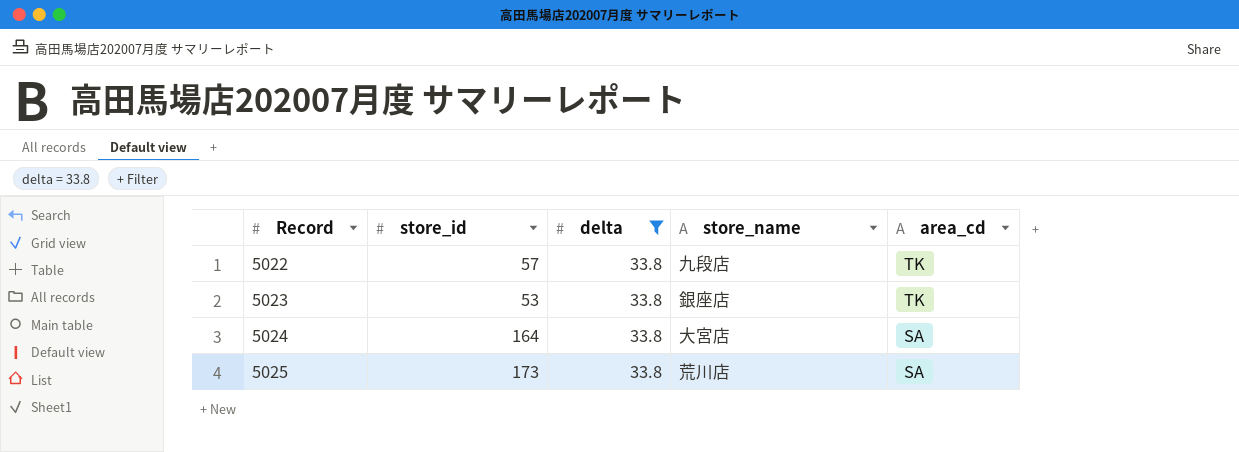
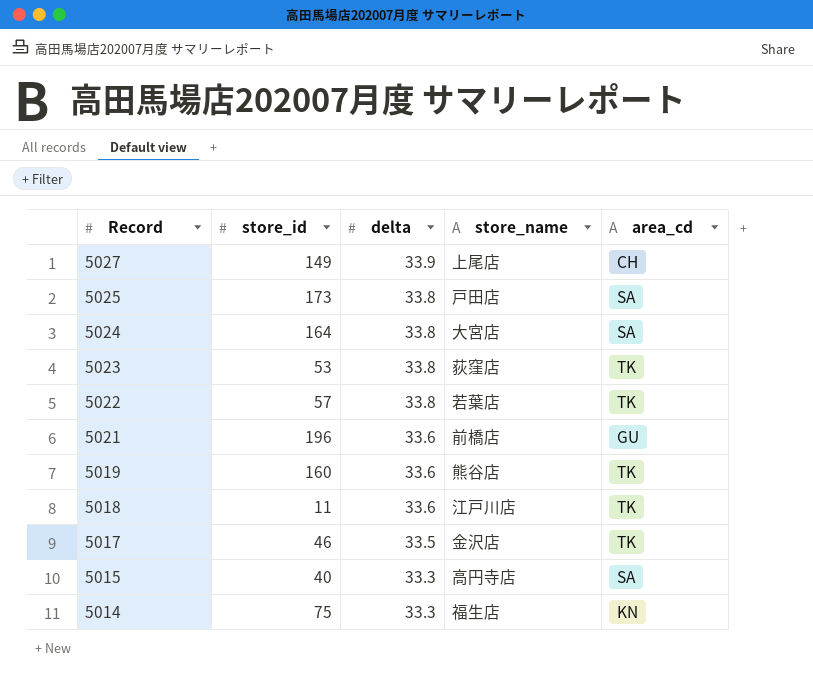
filter: delta = 33.8 -> none
row order: Record ascending -> Record descending
5025 | store_name: 荒川店 -> 戸田店
5023 | store_name: 銀座店 -> 荻窪店
5022 | store_name: 九段店 -> 若葉店

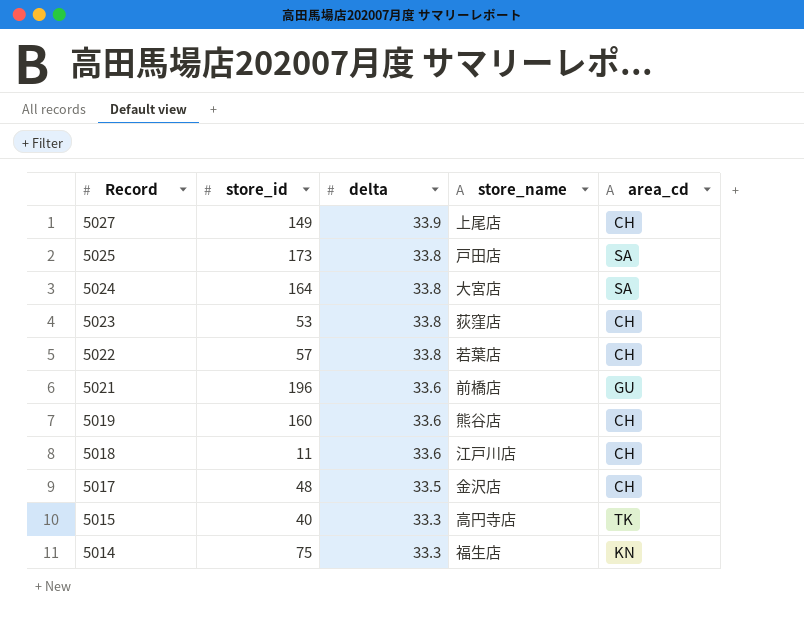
5023 | area_cd: TK -> CH
5022 | area_cd: TK -> CH
5019 | area_cd: TK -> CH
5018 | area_cd: TK -> CH
5017 | store_id: 46 -> 48
5017 | area_cd: TK -> CH
5015 | area_cd: SA -> TK

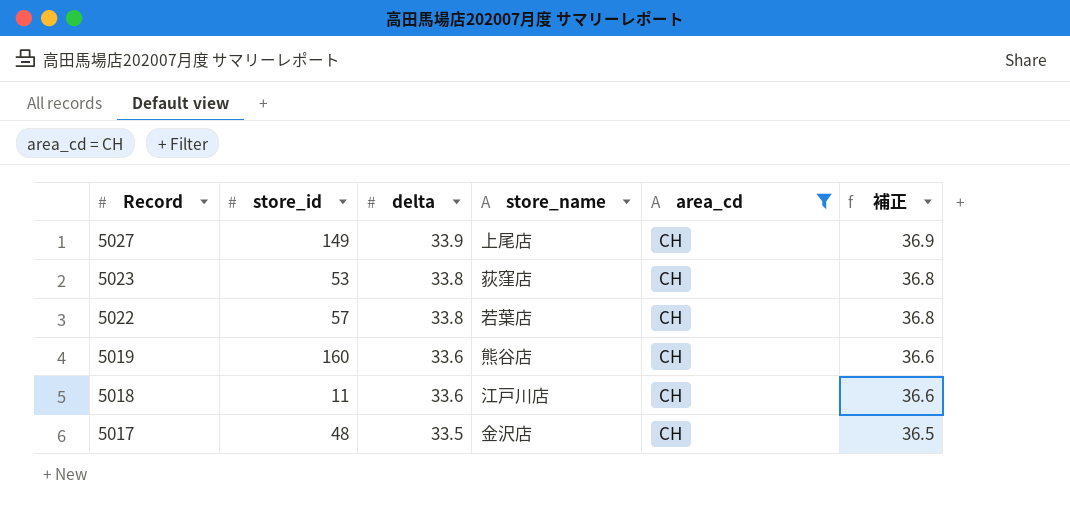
filter: none -> area_cd = CH
column 補正 | formula: none -> [delta] + 3

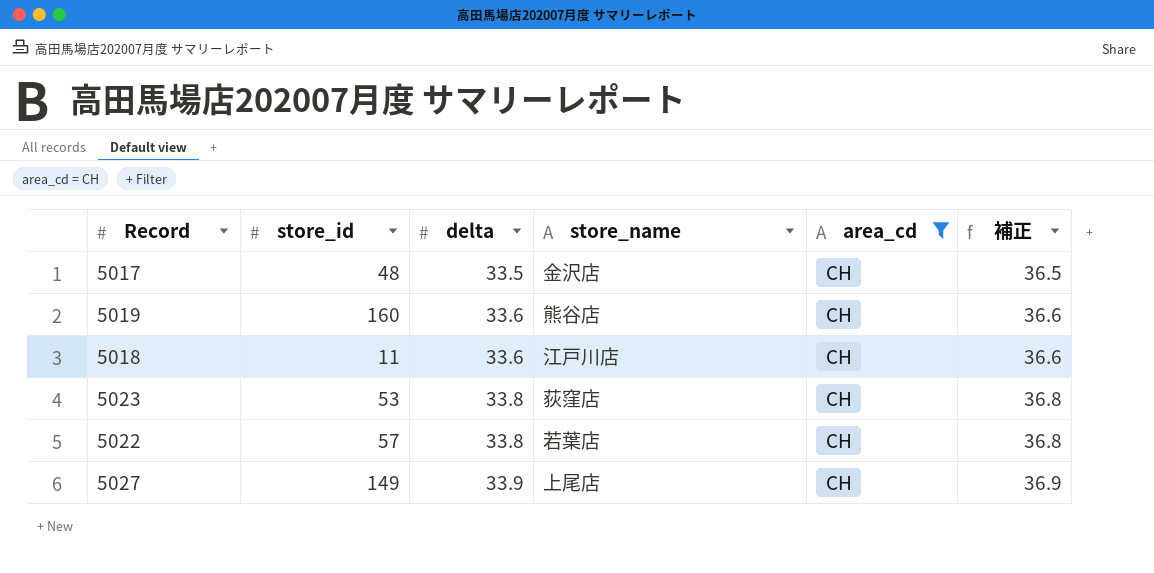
row order: Record descending -> delta ascending

